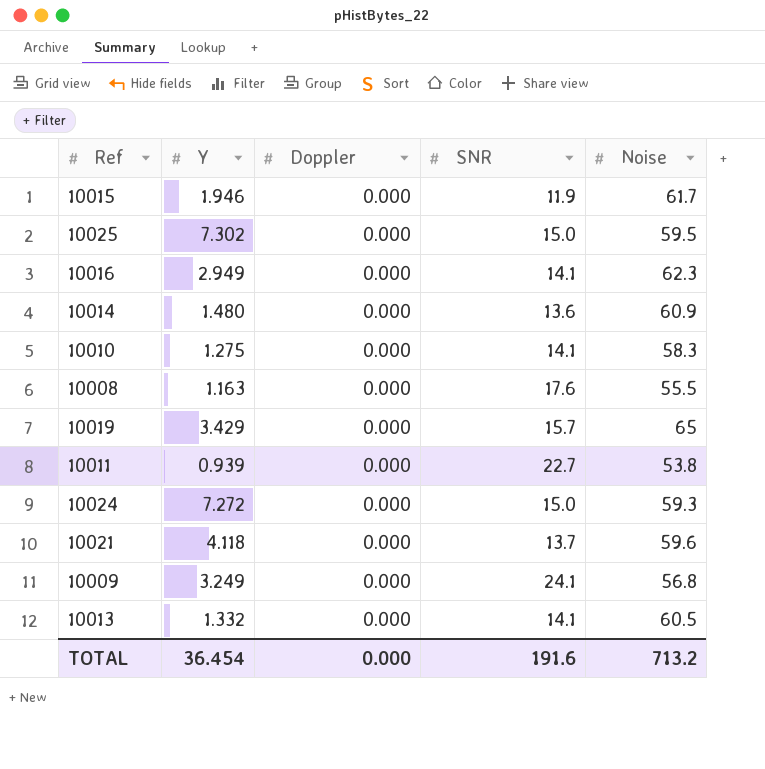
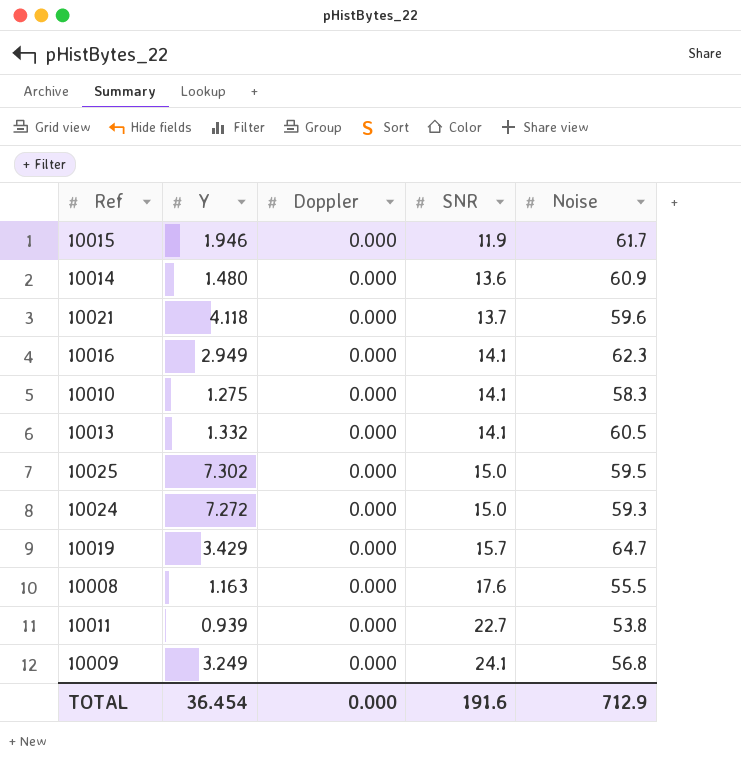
row order: none -> SNR ascending
10019 | Noise: 65 -> 64.7
TOTAL | Noise: 713.2 -> 712.9

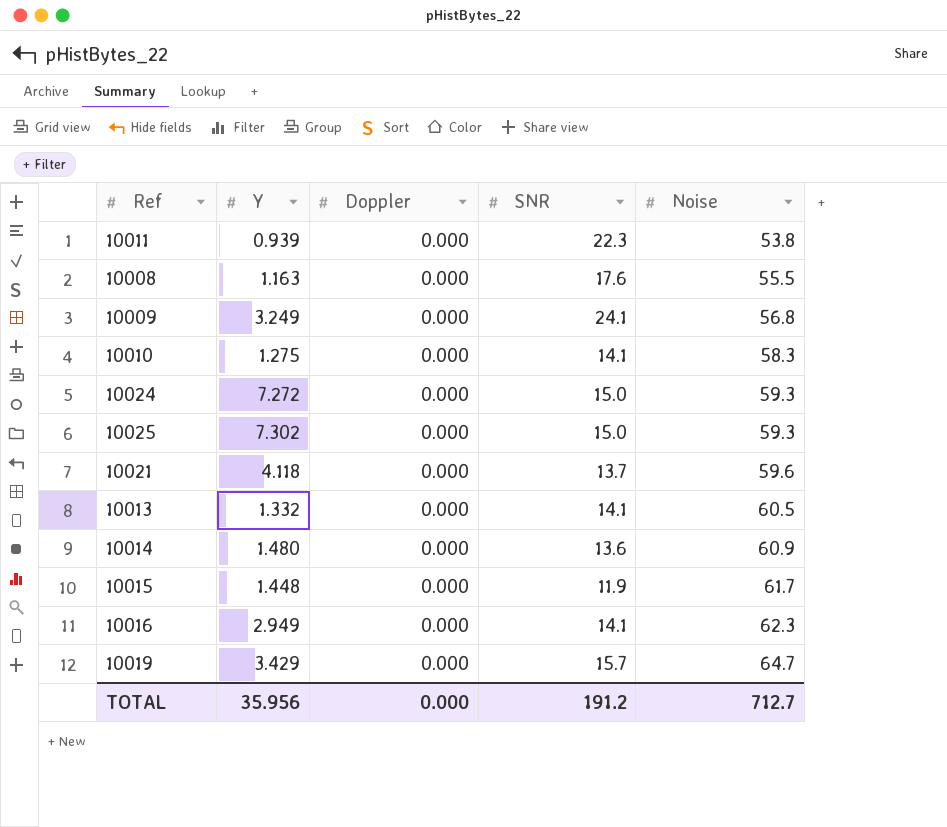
row order: SNR ascending -> Noise ascending
10011 | SNR: 22.7 -> 22.3
10025 | Noise: 59.5 -> 59.3
10015 | Y: 1.946 -> 1.448
TOTAL | Y: 36.454 -> 35.956
TOTAL | SNR: 191.6 -> 191.2
TOTAL | Noise: 712.9 -> 712.7

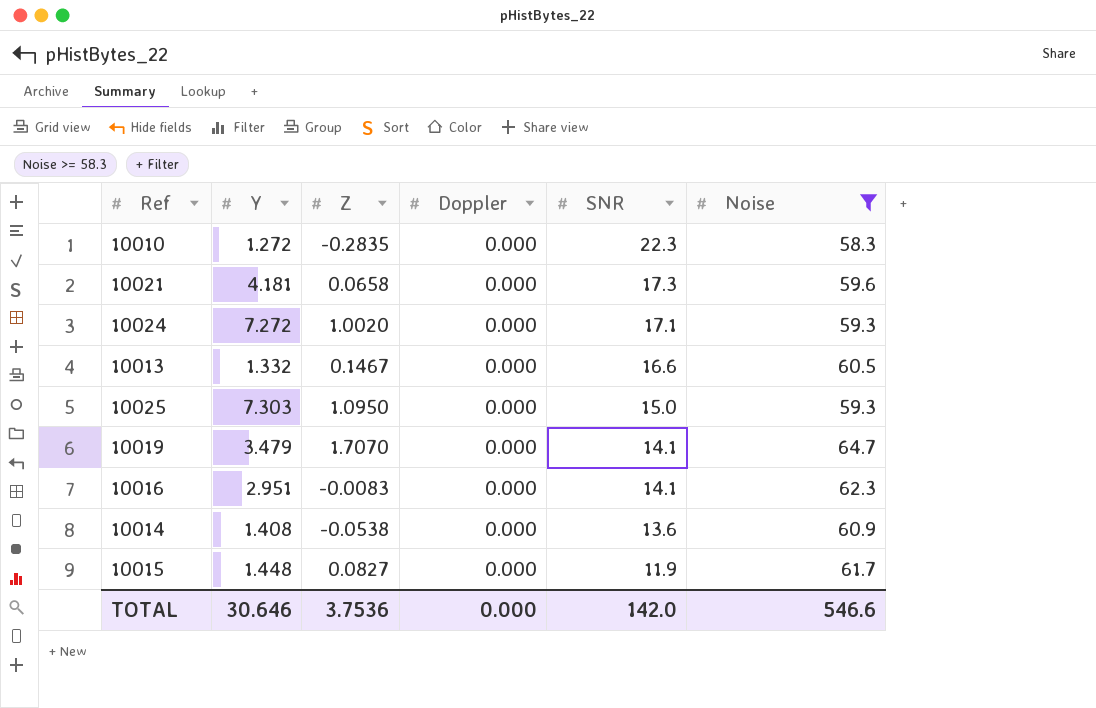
filter: none -> Noise >= 58.3
row order: Noise ascending -> SNR descending
column Z | position: none -> 3
10010 | Y: 1.275 -> 1.272
10010 | SNR: 14.1 -> 22.3
10021 | Y: 4.118 -> 4.181
10021 | SNR: 13.7 -> 17.3
10024 | SNR: 15.0 -> 17.1
10013 | SNR: 14.1 -> 16.6
10025 | Y: 7.302 -> 7.303
10019 | Y: 3.429 -> 3.479
10019 | SNR: 15.7 -> 14.1
10016 | Y: 2.949 -> 2.951
10014 | Y: 1.480 -> 1.408
TOTAL | Y: 35.956 -> 30.646
TOTAL | SNR: 191.2 -> 142.0
TOTAL | Noise: 712.7 -> 546.6

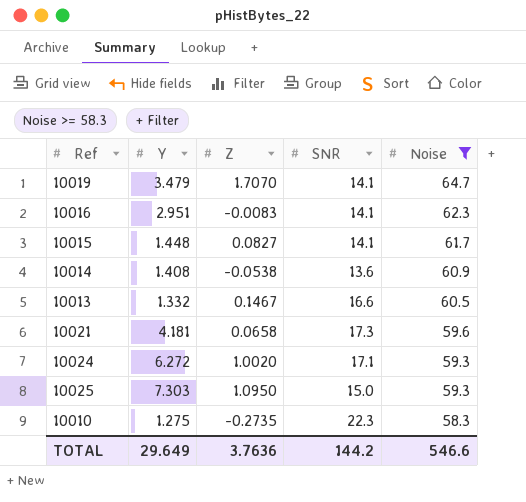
row order: SNR descending -> Noise descending
column Doppler | position: 4 -> none
10015 | SNR: 11.9 -> 14.1
10024 | Y: 7.272 -> 6.272
10010 | Y: 1.272 -> 1.275
10010 | Z: -0.2835 -> -0.2735
TOTAL | Y: 30.646 -> 29.649
TOTAL | Z: 3.7536 -> 3.7636
TOTAL | SNR: 142.0 -> 144.2

